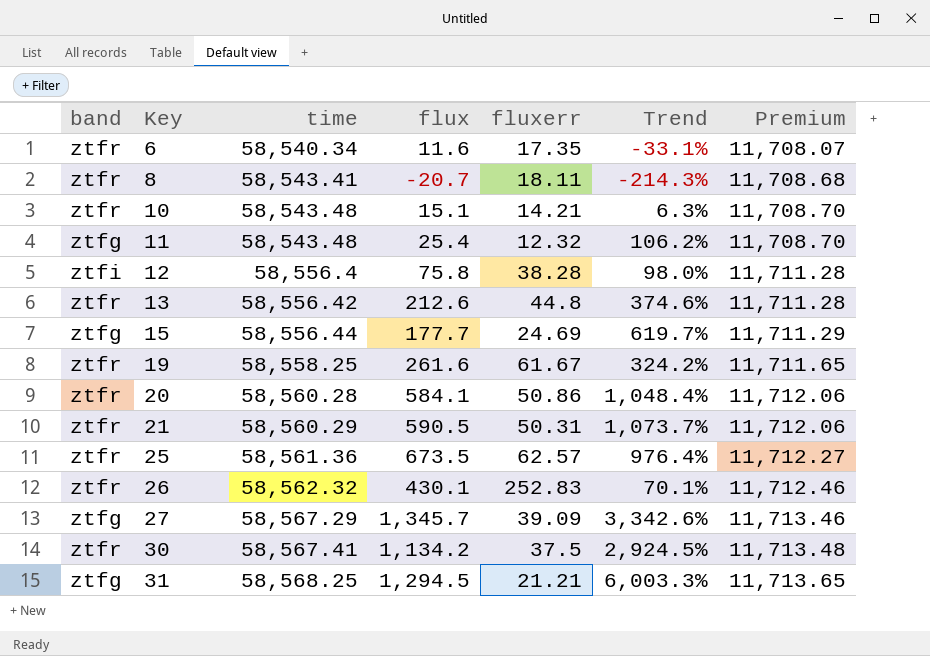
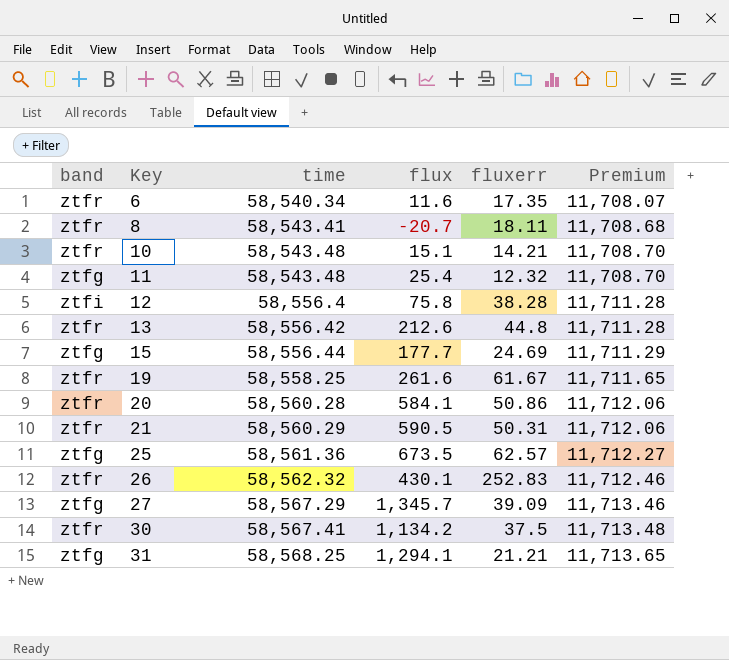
column Trend | formula: ([flux] - [fluxerr]) / [fluxerr] -> none
25 | band: ztfr -> ztfg
31 | flux: 1,294.5 -> 1,294.1

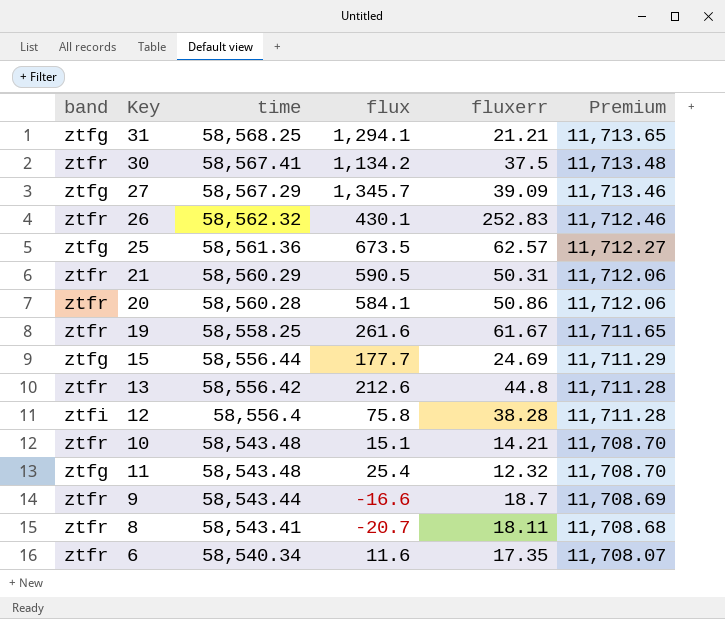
row order: Key ascending -> time descending
row 9: none -> ztfr | 58,543.44 | -16.6 | 18.7 | 11,708.69

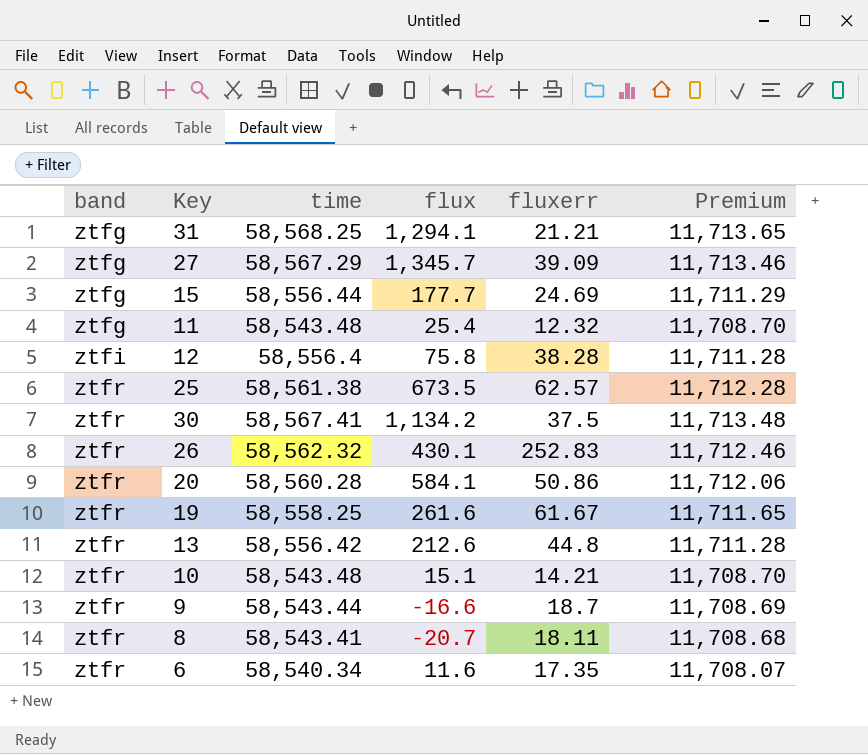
row order: time descending -> band ascending
row 21: ztfr | 58,560.29 | 590.5 | 50.31 | 11,712.06 -> none
25 | band: ztfg -> ztfr
25 | time: 58,561.36 -> 58,561.38
25 | Premium: 11,712.27 -> 11,712.28

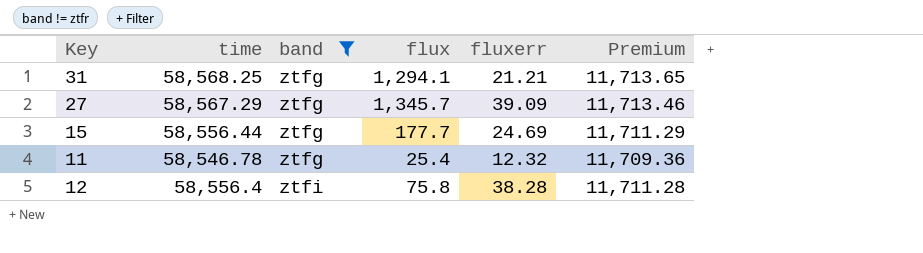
filter: none -> band != ztfr
column band | position: 1 -> 3
11 | time: 58,543.48 -> 58,546.78
11 | Premium: 11,708.70 -> 11,709.36

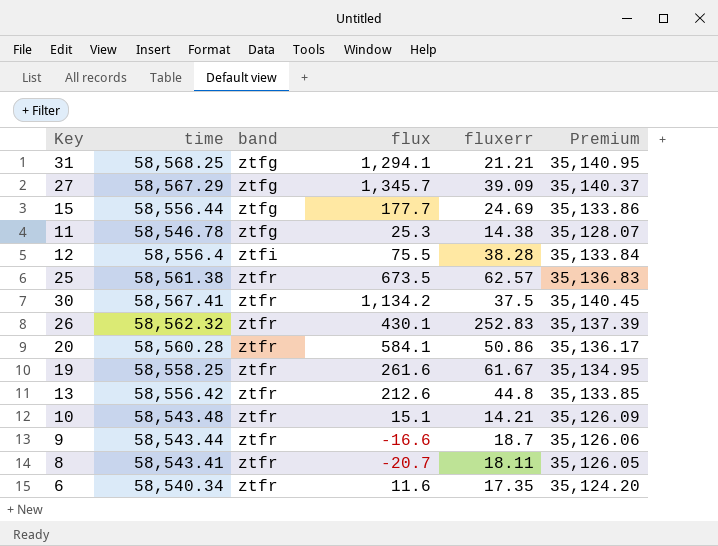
filter: band != ztfr -> none
column Premium | formula: [time] * 0.2 -> [time] * 0.6
11 | flux: 25.4 -> 25.3
11 | fluxerr: 12.32 -> 14.38
12 | flux: 75.8 -> 75.5

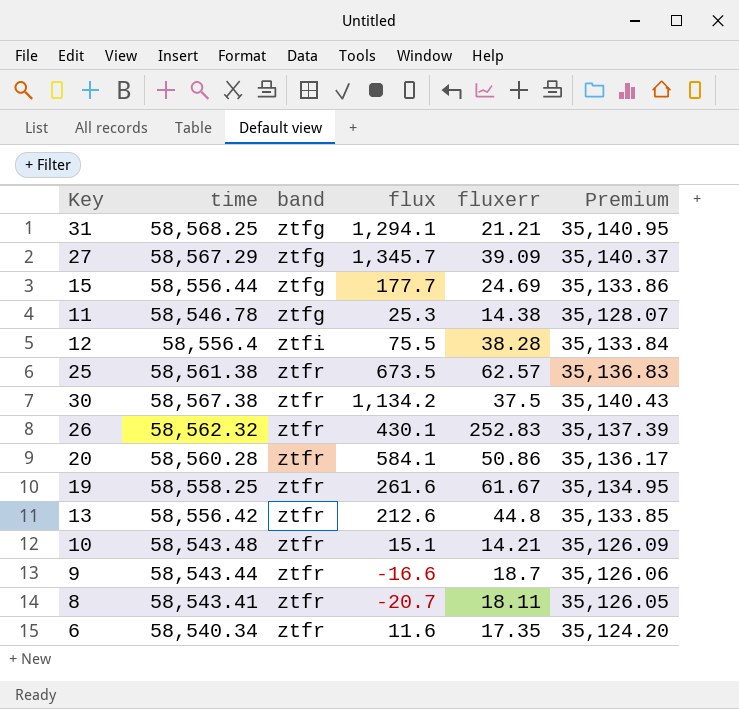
30 | time: 58,567.41 -> 58,567.38
30 | Premium: 35,140.45 -> 35,140.43

